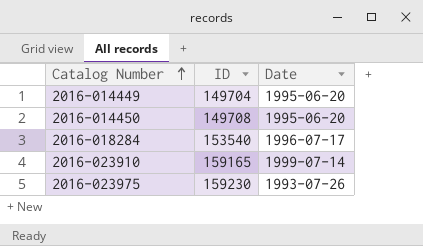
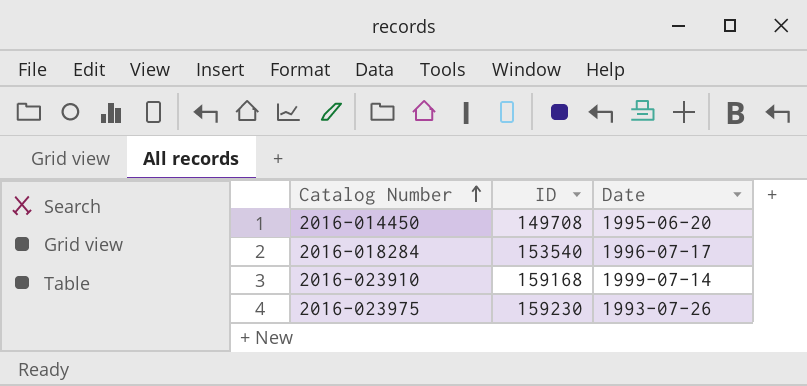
row 2016-014449: 149704 | 1995-06-20 -> none
2016-023910 | ID: 159165 -> 159168

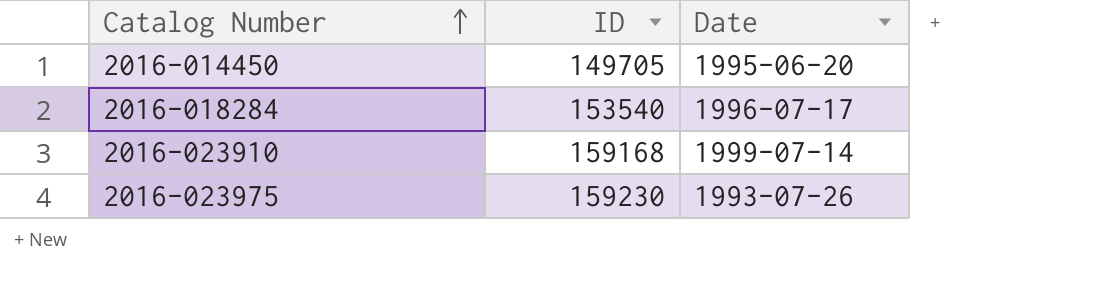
2016-014450 | ID: 149708 -> 149705

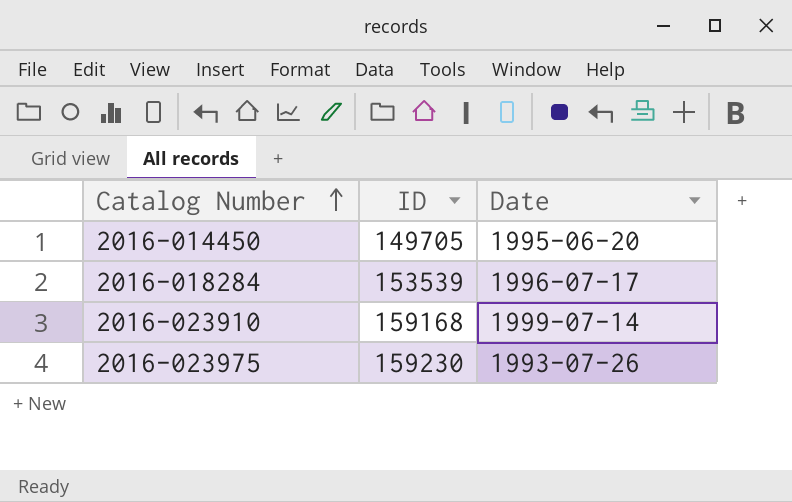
2016-018284 | ID: 153540 -> 153539

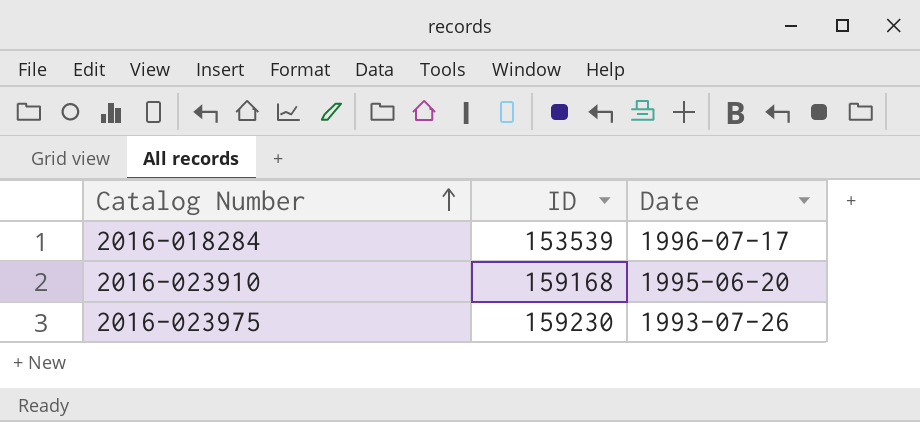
row 2016-014450: 149705 | 1995-06-20 -> none
2016-023910 | Date: 1999-07-14 -> 1995-06-20

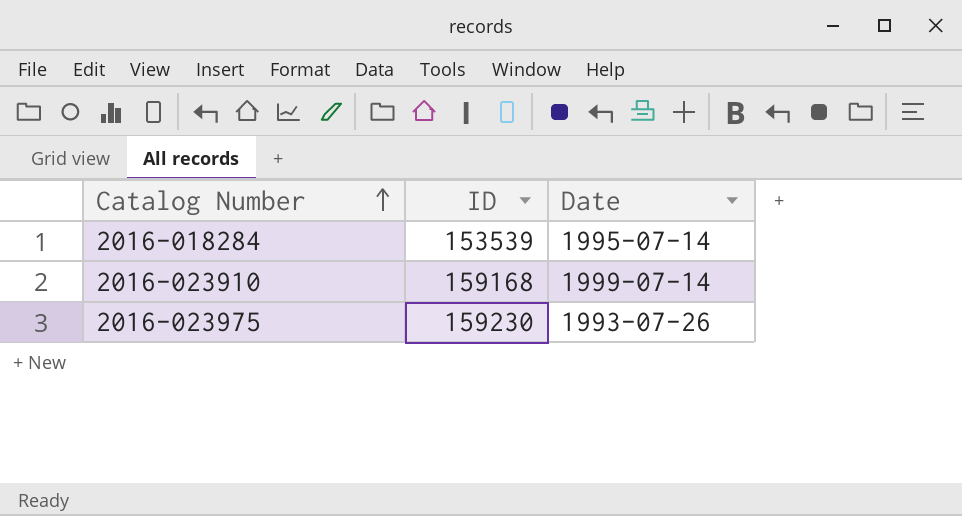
2016-018284 | Date: 1996-07-17 -> 1995-07-14
2016-023910 | Date: 1995-06-20 -> 1999-07-14

